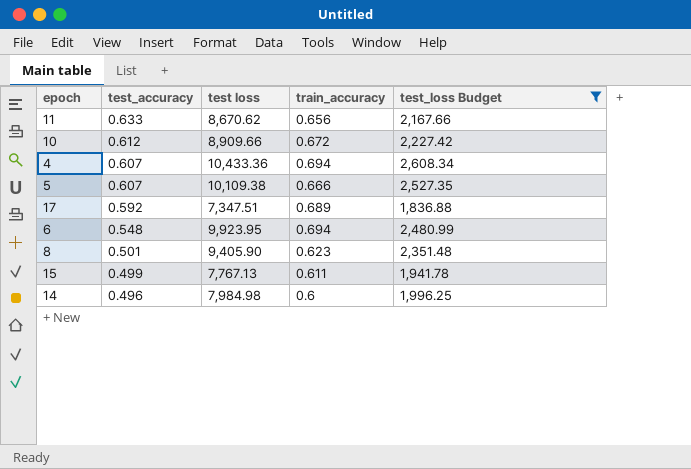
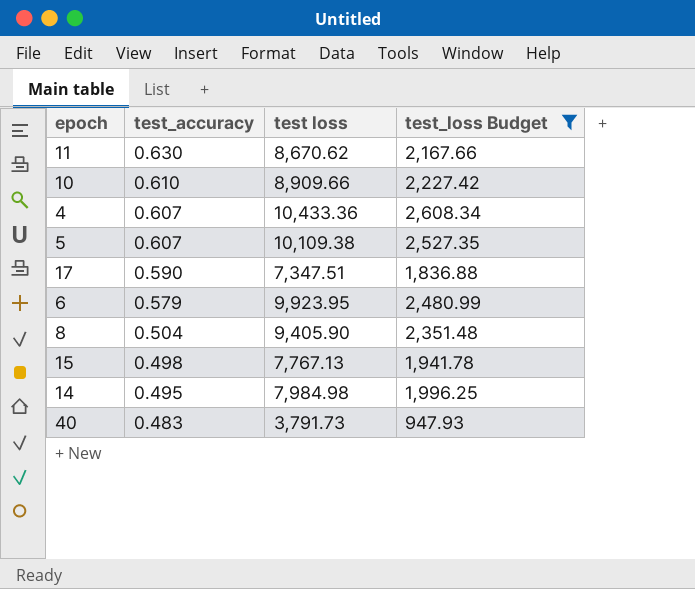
column train_accuracy | position: 4 -> none
11 | test_accuracy: 0.633 -> 0.630
10 | test_accuracy: 0.612 -> 0.610
17 | test_accuracy: 0.592 -> 0.590
6 | test_accuracy: 0.548 -> 0.579
8 | test_accuracy: 0.501 -> 0.504
15 | test_accuracy: 0.499 -> 0.498
14 | test_accuracy: 0.496 -> 0.495
row 40: none -> 0.483 | 3,791.73 | 947.93

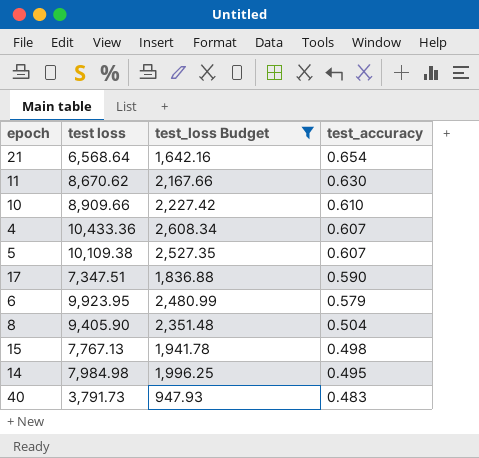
column test_accuracy | position: 2 -> 4
row 21: none -> 6,568.64 | 1,642.16 | 0.654

